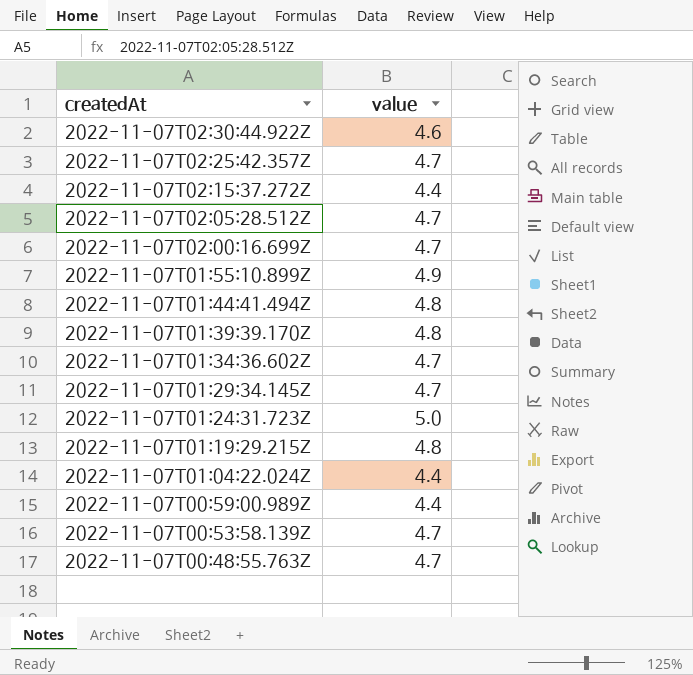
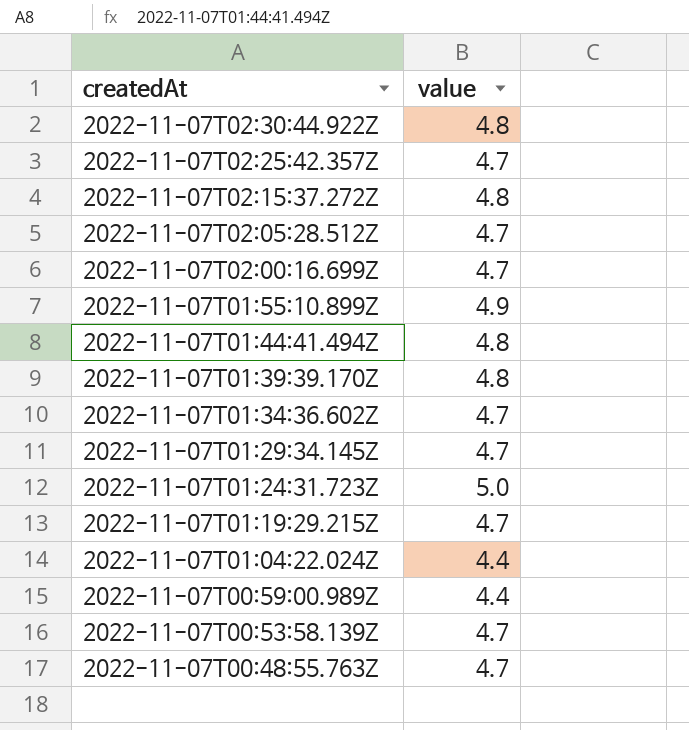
2022-11-07T02:30:44.922Z | value: 4.6 -> 4.8
2022-11-07T02:15:37.272Z | value: 4.4 -> 4.8
2022-11-07T01:19:29.215Z | value: 4.8 -> 4.7

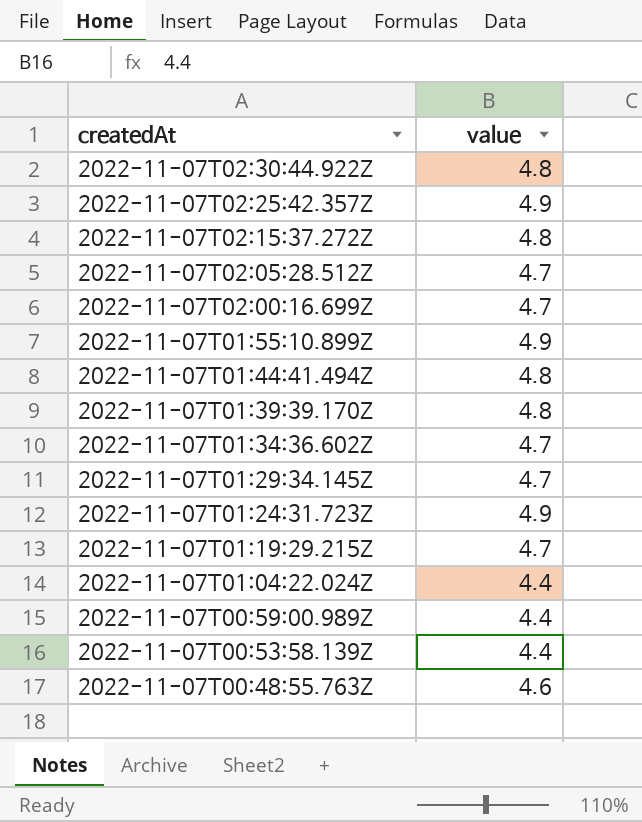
2022-11-07T02:25:42.357Z | value: 4.7 -> 4.9
2022-11-07T01:24:31.723Z | value: 5.0 -> 4.9
2022-11-07T00:53:58.139Z | value: 4.7 -> 4.4
2022-11-07T00:48:55.763Z | value: 4.7 -> 4.6

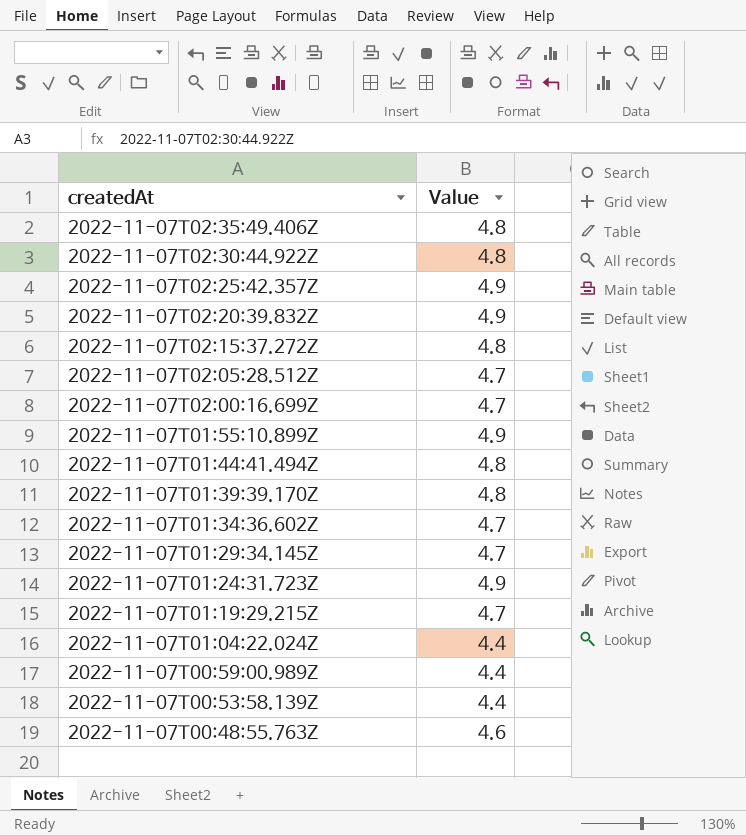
column name: value -> Value
row 2022-11-07T02:35:49.406Z: none -> 4.8
row 2022-11-07T02:20:39.832Z: none -> 4.9

